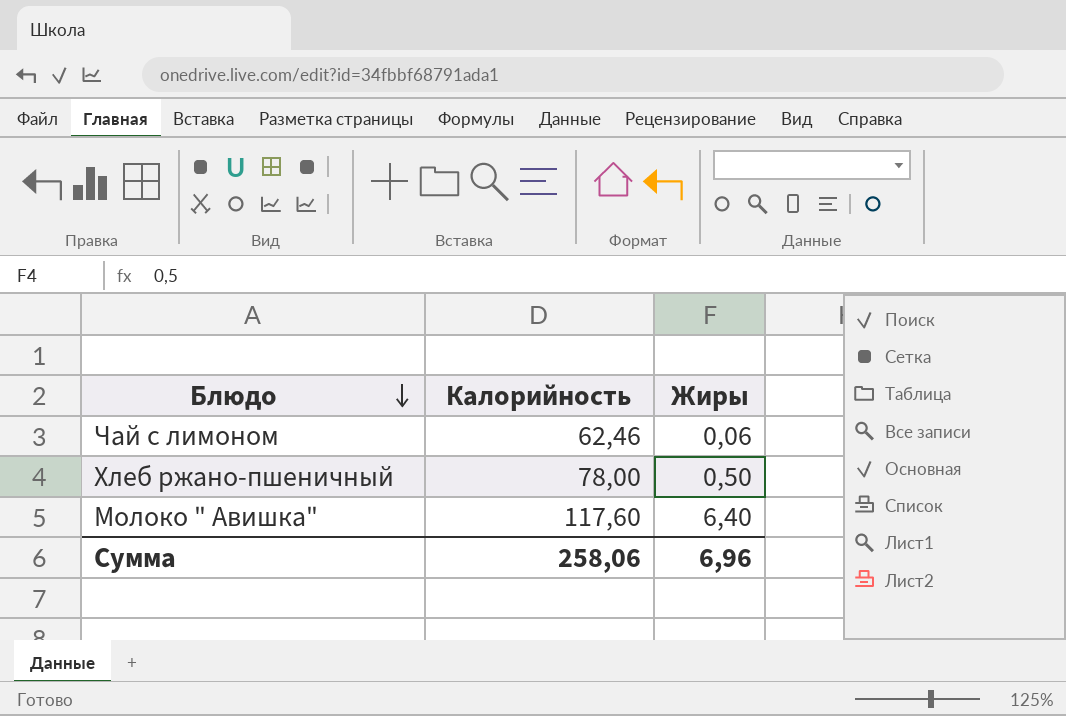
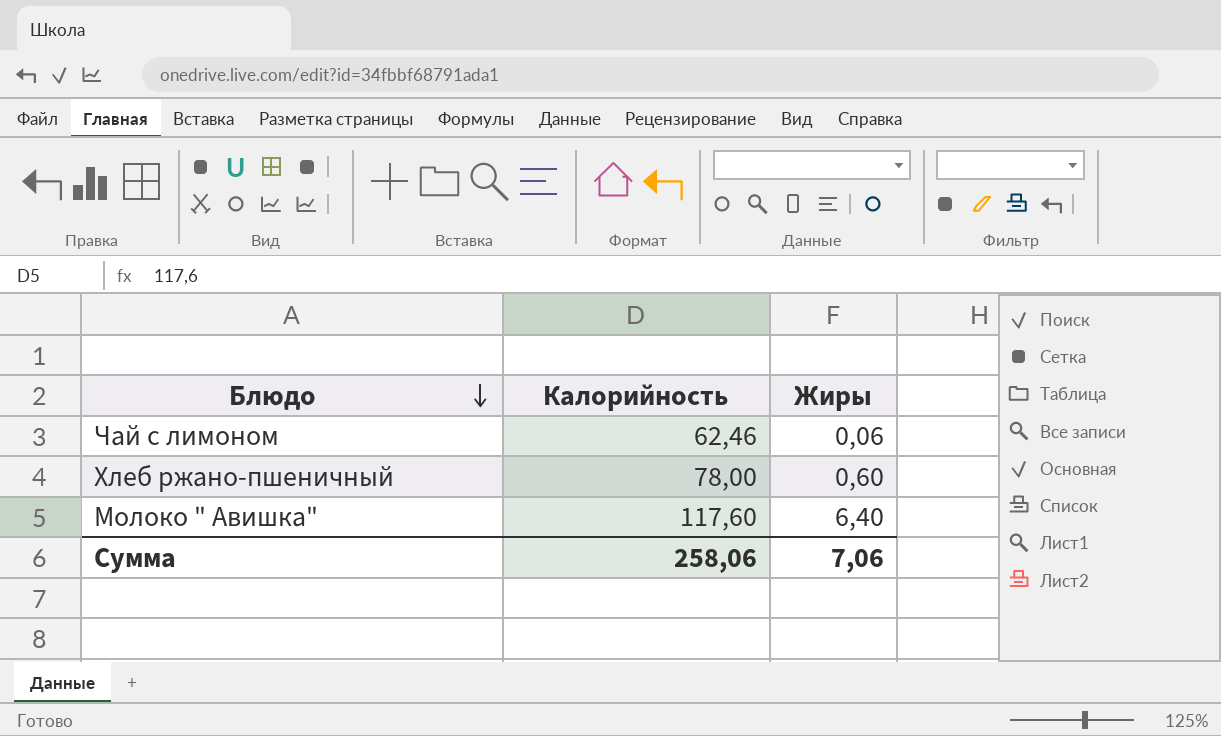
Хлеб ржано-пшеничный | Жиры: 0,50 -> 0,60
Сумма | Жиры: 6,96 -> 7,06

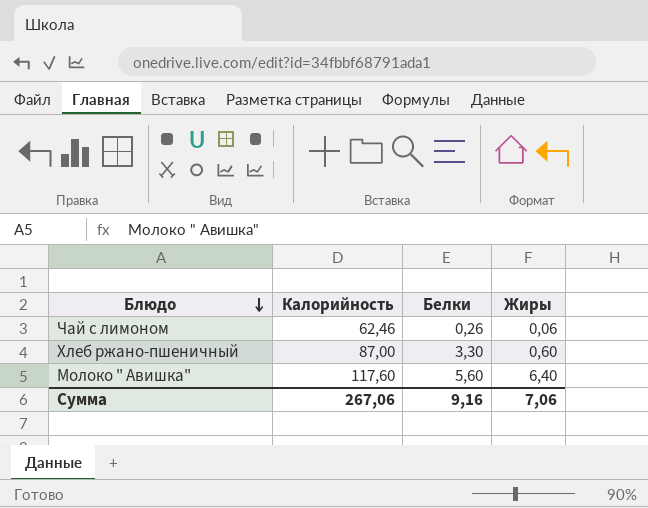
column Белки | position: none -> 3
Хлеб ржано-пшеничный | Калорийность: 78,00 -> 87,00
Сумма | Калорийность: 258,06 -> 267,06

